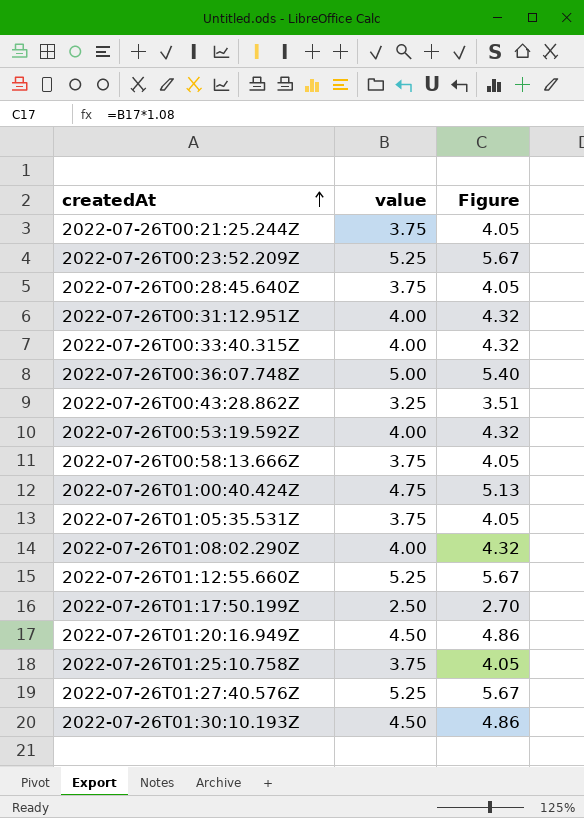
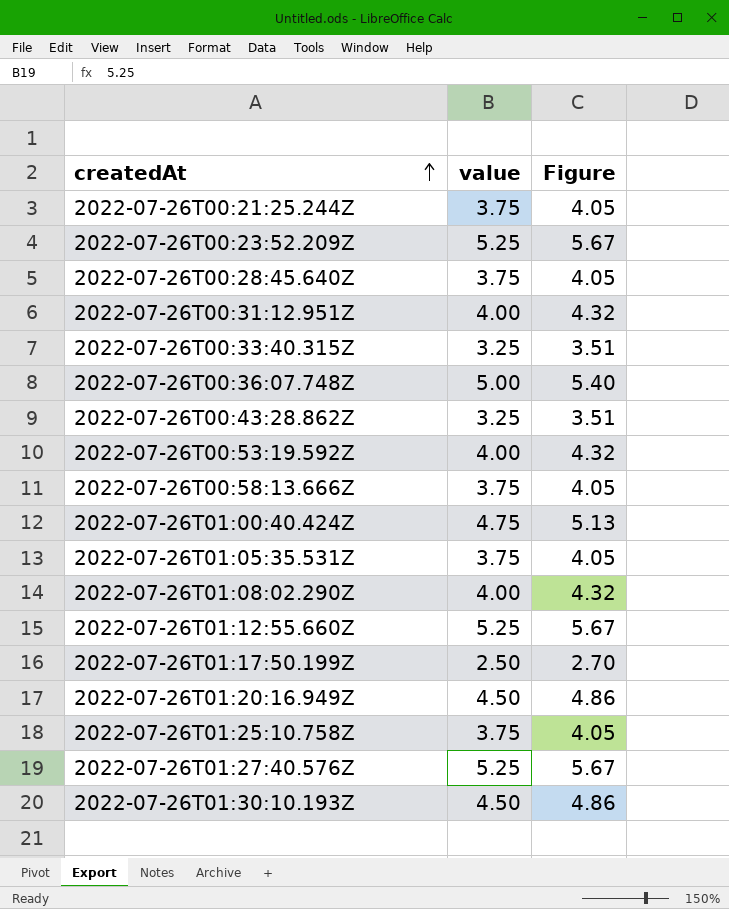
2022-07-26T00:33:40.315Z | value: 4.00 -> 3.25
2022-07-26T00:33:40.315Z | Figure: 4.32 -> 3.51

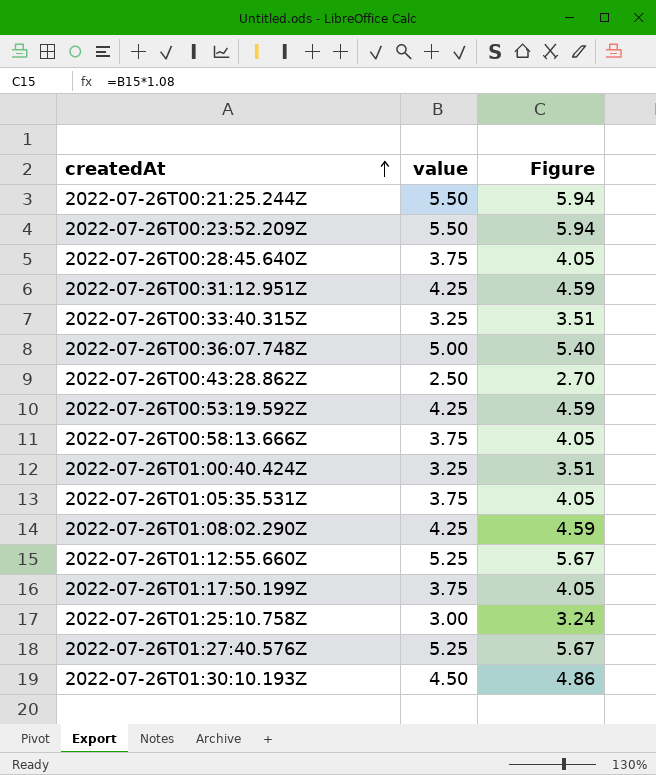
row 2022-07-26T01:20:16.949Z: 4.50 | 4.86 -> none
2022-07-26T00:21:25.244Z | value: 3.75 -> 5.50
2022-07-26T00:21:25.244Z | Figure: 4.05 -> 5.94
2022-07-26T00:23:52.209Z | value: 5.25 -> 5.50
2022-07-26T00:23:52.209Z | Figure: 5.67 -> 5.94
2022-07-26T00:31:12.951Z | value: 4.00 -> 4.25
2022-07-26T00:31:12.951Z | Figure: 4.32 -> 4.59
2022-07-26T00:43:28.862Z | value: 3.25 -> 2.50
2022-07-26T00:43:28.862Z | Figure: 3.51 -> 2.70
2022-07-26T00:53:19.592Z | value: 4.00 -> 4.25
2022-07-26T00:53:19.592Z | Figure: 4.32 -> 4.59
2022-07-26T01:00:40.424Z | value: 4.75 -> 3.25
2022-07-26T01:00:40.424Z | Figure: 5.13 -> 3.51
2022-07-26T01:08:02.290Z | value: 4.00 -> 4.25
2022-07-26T01:08:02.290Z | Figure: 4.32 -> 4.59
2022-07-26T01:17:50.199Z | value: 2.50 -> 3.75
2022-07-26T01:17:50.199Z | Figure: 2.70 -> 4.05
2022-07-26T01:25:10.758Z | value: 3.75 -> 3.00
2022-07-26T01:25:10.758Z | Figure: 4.05 -> 3.24

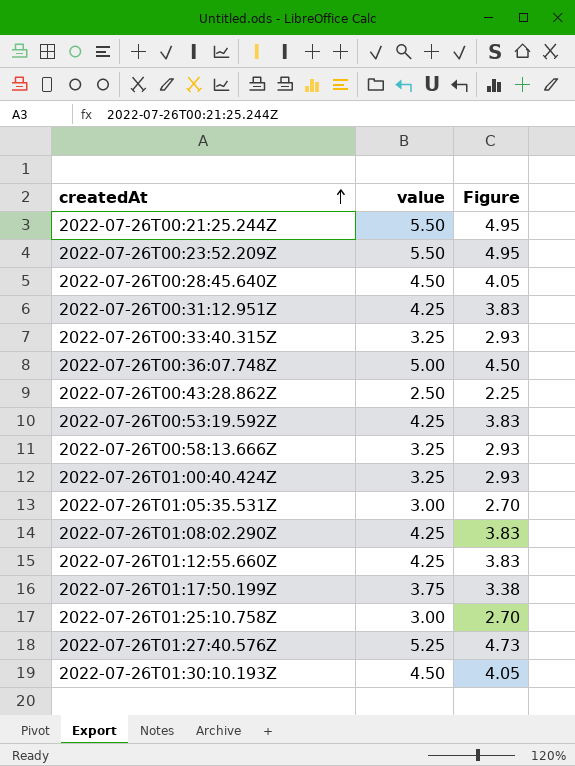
column Figure | formula: [value] * 1.08 -> [value] * 0.9
2022-07-26T00:28:45.640Z | value: 3.75 -> 4.50
2022-07-26T00:58:13.666Z | value: 3.75 -> 3.25
2022-07-26T01:05:35.531Z | value: 3.75 -> 3.00
2022-07-26T01:12:55.660Z | value: 5.25 -> 4.25

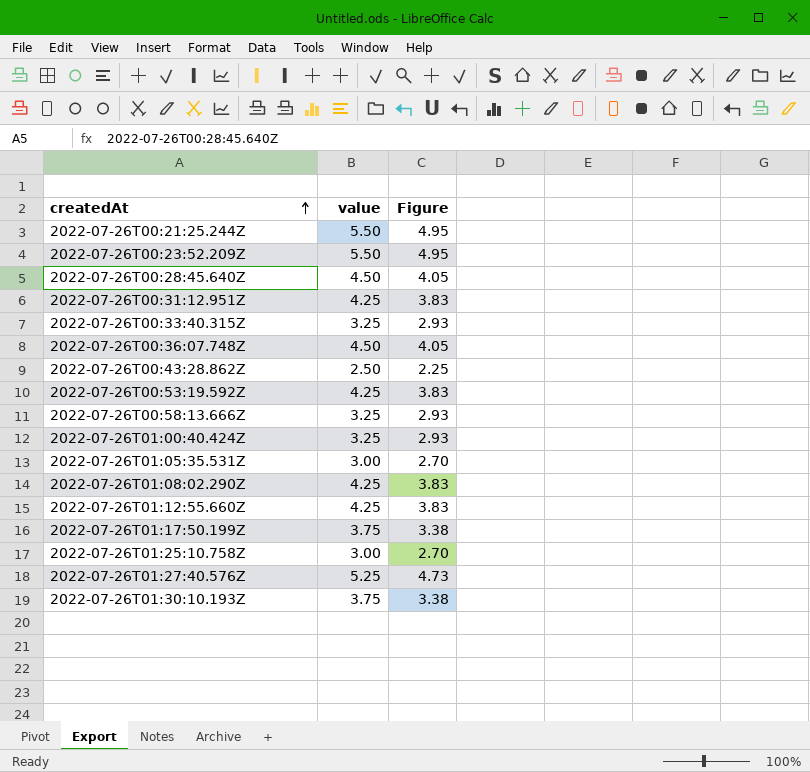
2022-07-26T00:36:07.748Z | value: 5.00 -> 4.50
2022-07-26T00:36:07.748Z | Figure: 4.50 -> 4.05
2022-07-26T01:30:10.193Z | value: 4.50 -> 3.75
2022-07-26T01:30:10.193Z | Figure: 4.05 -> 3.38

